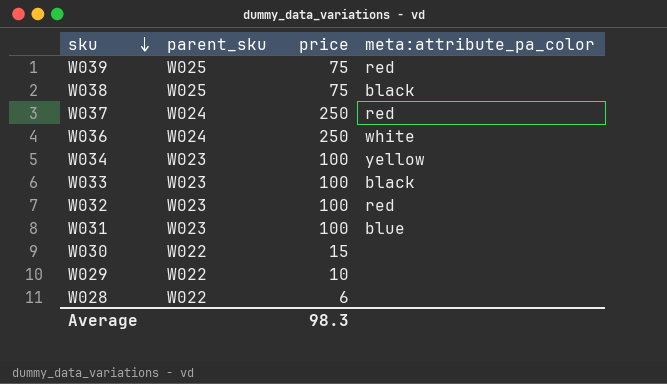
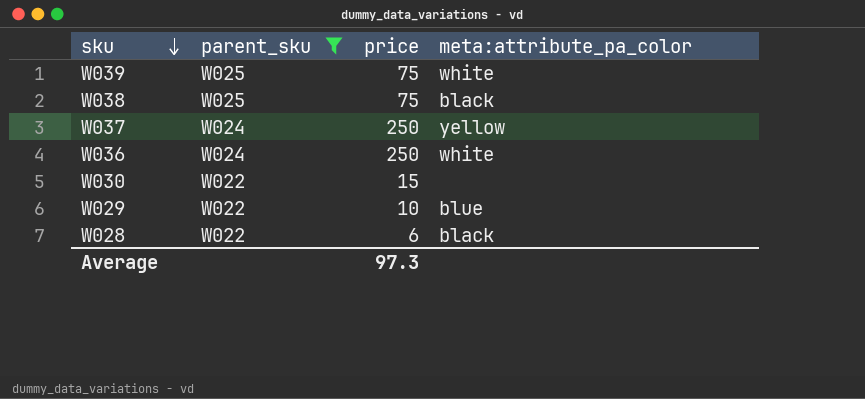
filter: none -> parent_sku != W023
W039 | meta:attribute_pa_color: red -> white
W037 | meta:attribute_pa_color: red -> yellow
W029 | meta:attribute_pa_color: none -> blue
W028 | meta:attribute_pa_color: none -> black
Average | price: 98.3 -> 97.3

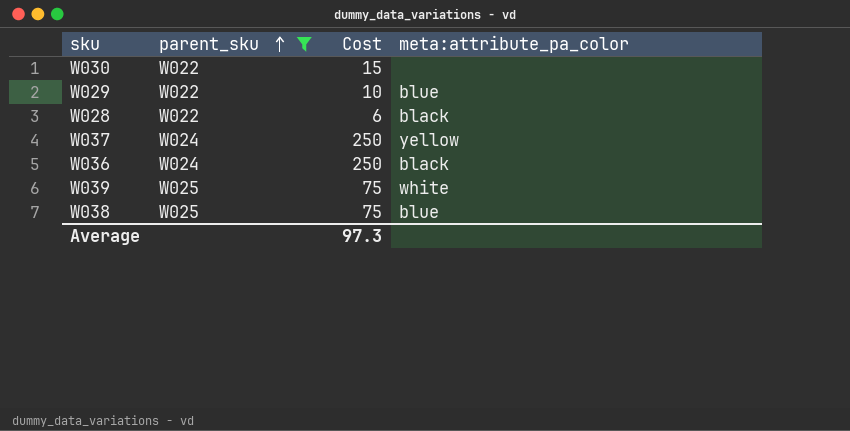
row order: sku descending -> parent_sku ascending
column name: price -> Cost
W036 | meta:attribute_pa_color: white -> black
W038 | meta:attribute_pa_color: black -> blue

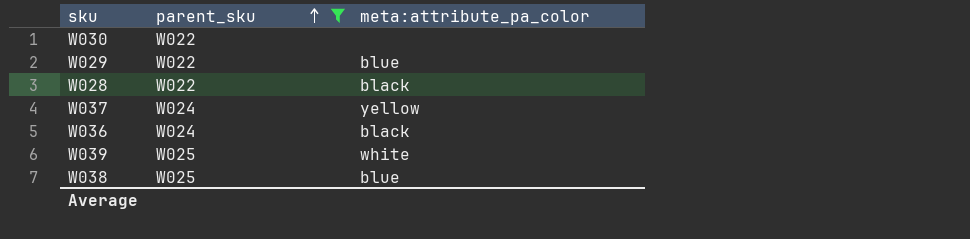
column Cost | position: 3 -> none

